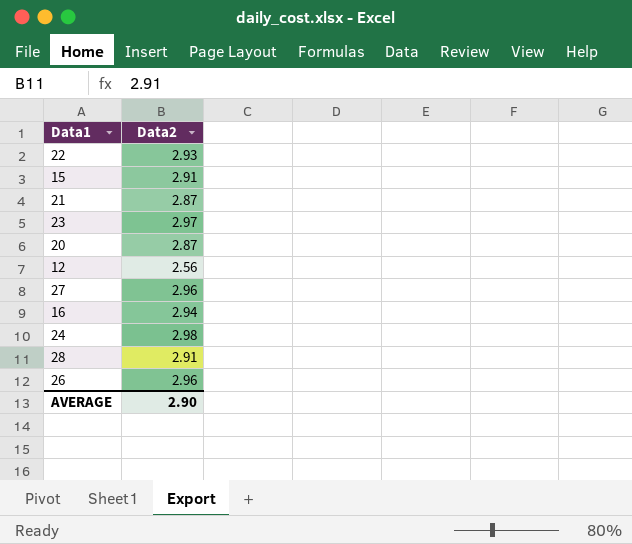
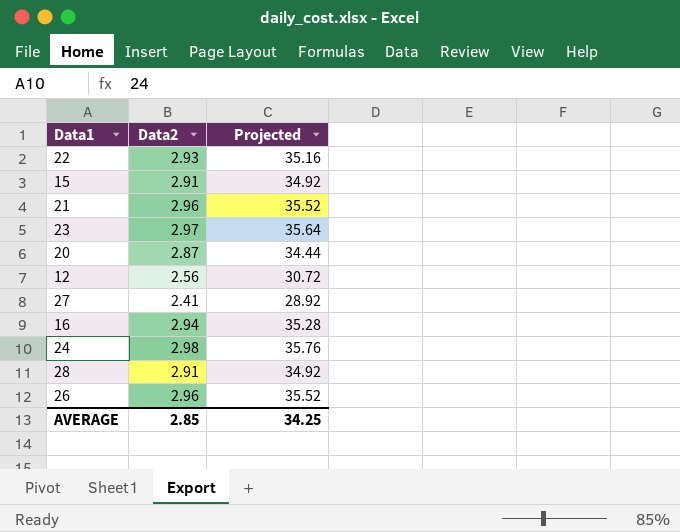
column Projected | formula: none -> [Data2] * 12
21 | Data2: 2.87 -> 2.96
27 | Data2: 2.96 -> 2.41
AVERAGE | Data2: 2.90 -> 2.85

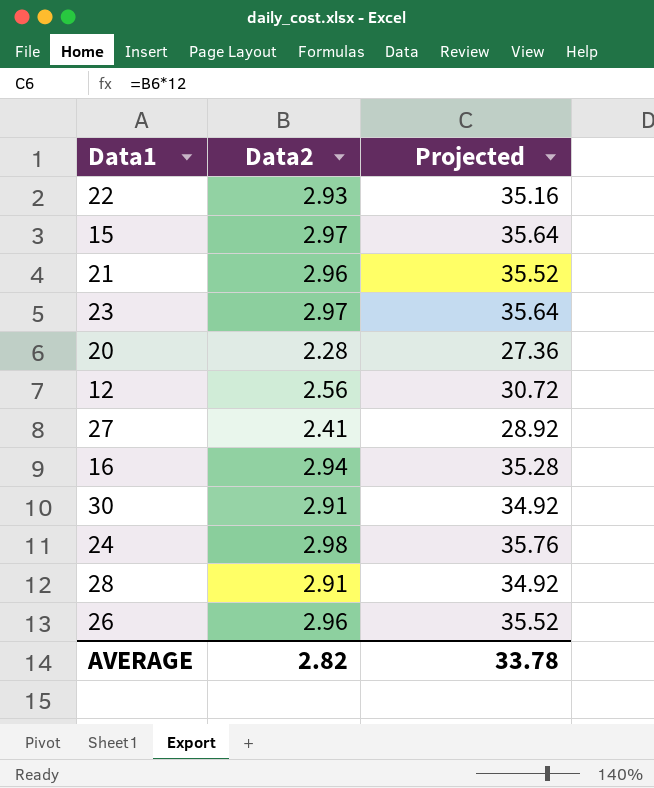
15 | Data2: 2.91 -> 2.97
15 | Projected: 34.92 -> 35.64
20 | Data2: 2.87 -> 2.28
20 | Projected: 34.44 -> 27.36
row 30: none -> 2.91 | 34.92
AVERAGE | Data2: 2.85 -> 2.82
AVERAGE | Projected: 34.25 -> 33.78

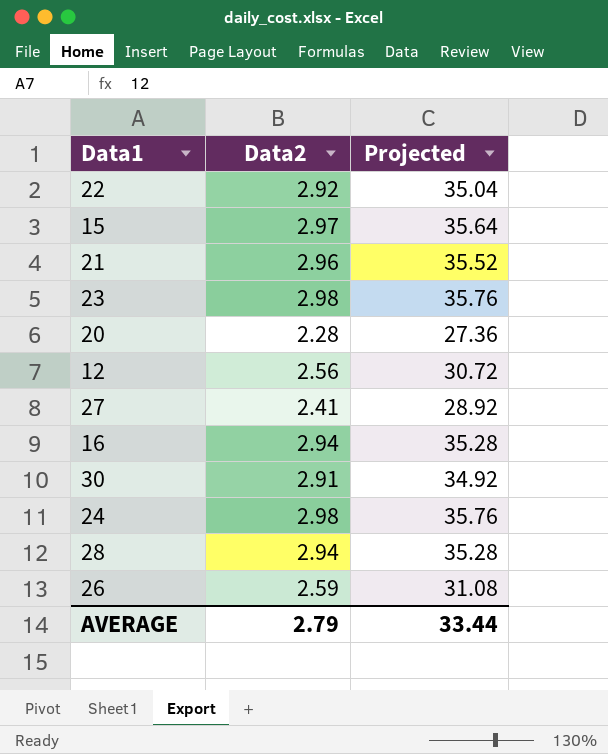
22 | Data2: 2.93 -> 2.92
22 | Projected: 35.16 -> 35.04
23 | Data2: 2.97 -> 2.98
23 | Projected: 35.64 -> 35.76
28 | Data2: 2.91 -> 2.94
28 | Projected: 34.92 -> 35.28
26 | Data2: 2.96 -> 2.59
26 | Projected: 35.52 -> 31.08
AVERAGE | Data2: 2.82 -> 2.79
AVERAGE | Projected: 33.78 -> 33.44

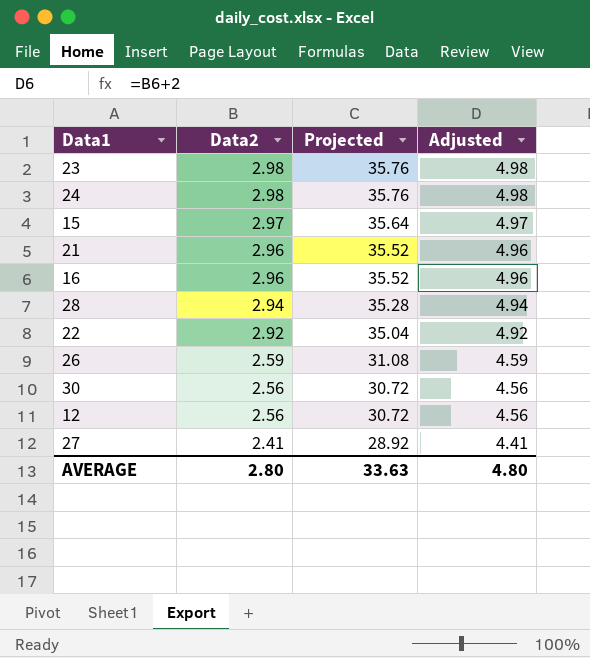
row order: none -> Data2 descending
column Adjusted | formula: none -> [Data2] + 2
row 20: 2.28 | 27.36 -> none
16 | Data2: 2.94 -> 2.96
16 | Projected: 35.28 -> 35.52
30 | Data2: 2.91 -> 2.56
30 | Projected: 34.92 -> 30.72
AVERAGE | Data2: 2.79 -> 2.80
AVERAGE | Projected: 33.44 -> 33.63

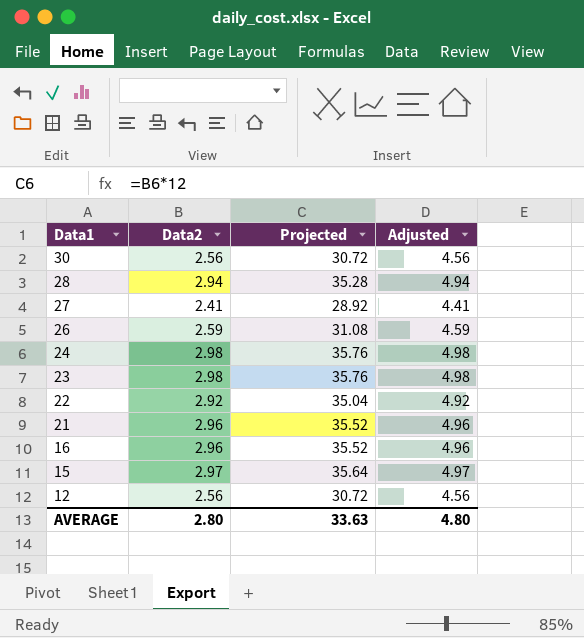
row order: Data2 descending -> Data1 descending

